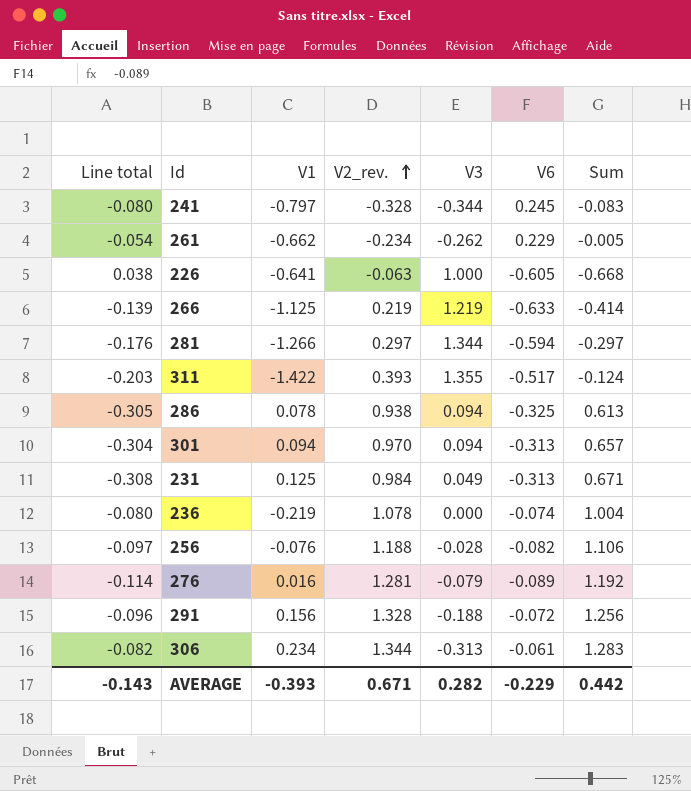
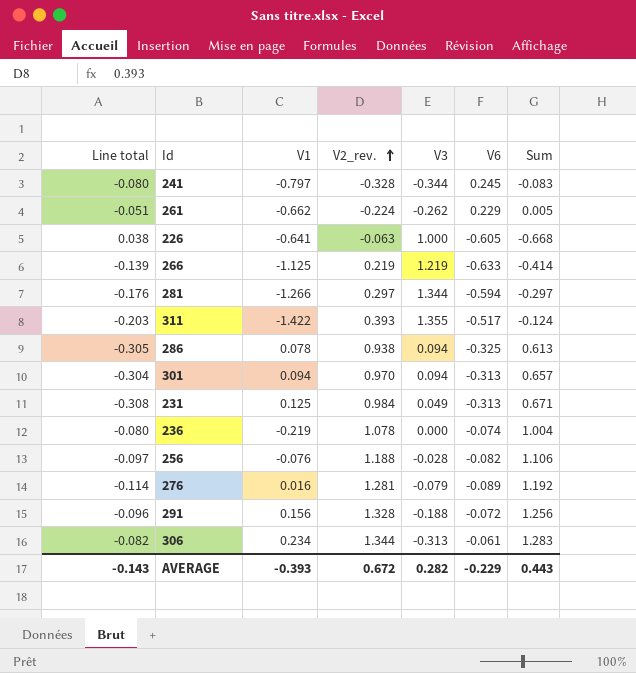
261 | Line total: -0.054 -> -0.051
261 | V2_rev.: -0.234 -> -0.224
261 | Sum: -0.005 -> 0.005
AVERAGE | V2_rev.: 0.671 -> 0.672
AVERAGE | Sum: 0.442 -> 0.443

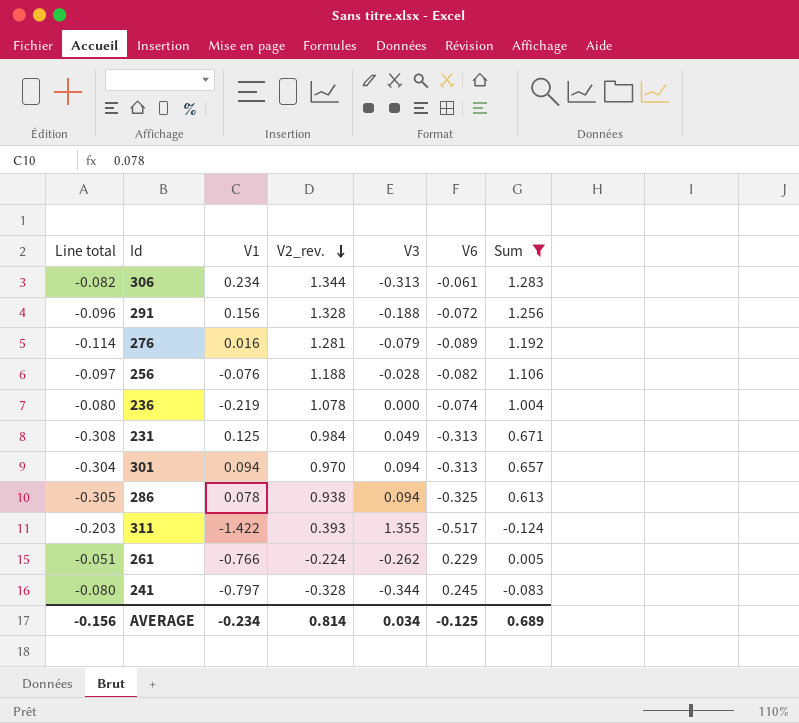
filter: none -> Sum >= -0.124
row order: V2_rev. ascending -> V2_rev. descending
261 | V1: -0.662 -> -0.766
AVERAGE | Line total: -0.143 -> -0.156
AVERAGE | V1: -0.393 -> -0.234
AVERAGE | V2_rev.: 0.672 -> 0.814
AVERAGE | V3: 0.282 -> 0.034
AVERAGE | V6: -0.229 -> -0.125
AVERAGE | Sum: 0.443 -> 0.689

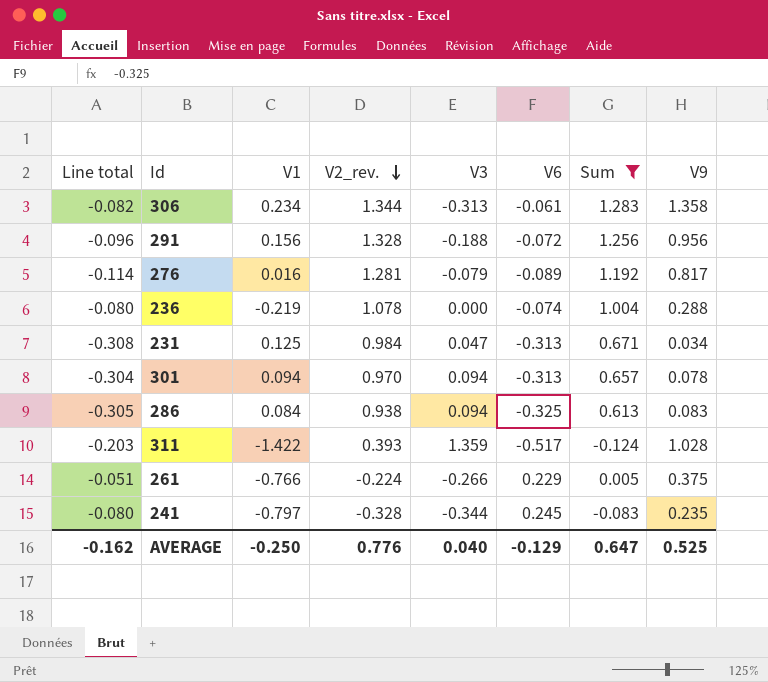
column V9 | position: none -> 8
row 256: -0.097 | -0.076 | 1.188 | -0.028 | -0.082 | 1.106 -> none
231 | V3: 0.049 -> 0.047
286 | V1: 0.078 -> 0.084
311 | V3: 1.355 -> 1.359
261 | V3: -0.262 -> -0.266
AVERAGE | Line total: -0.156 -> -0.162
AVERAGE | V1: -0.234 -> -0.250
AVERAGE | V2_rev.: 0.814 -> 0.776
AVERAGE | V3: 0.034 -> 0.040
AVERAGE | V6: -0.125 -> -0.129
AVERAGE | Sum: 0.689 -> 0.647

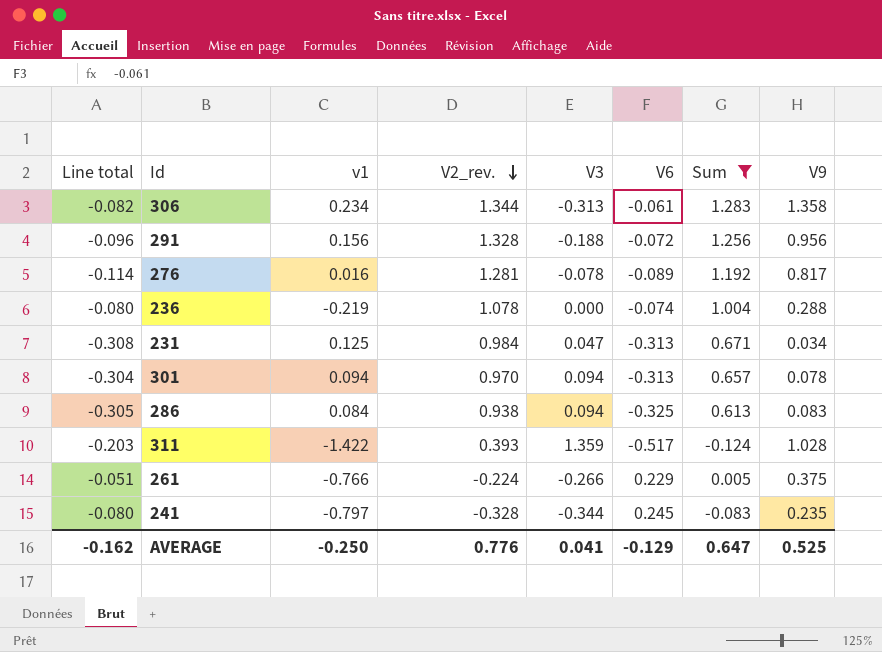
column name: V1 -> v1
276 | V3: -0.079 -> -0.078
AVERAGE | V3: 0.040 -> 0.041

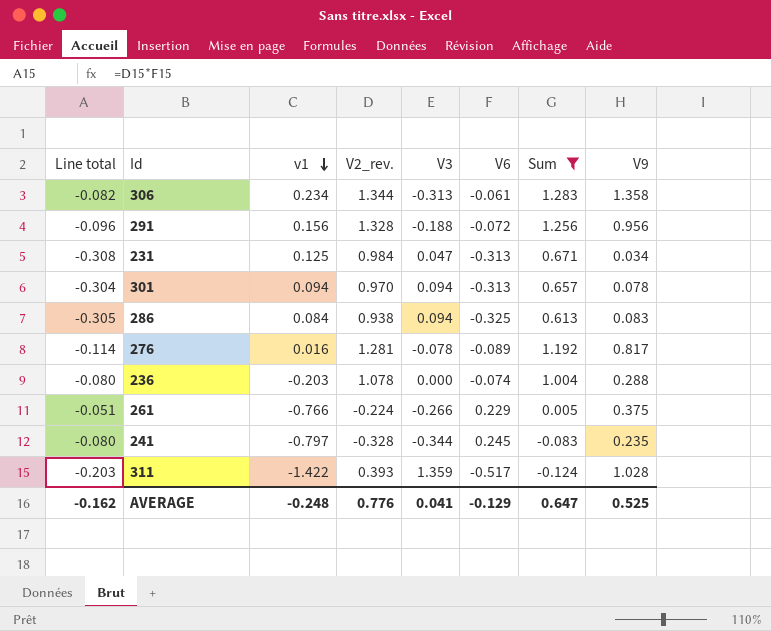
row order: V2_rev. descending -> v1 descending
236 | v1: -0.219 -> -0.203
AVERAGE | v1: -0.250 -> -0.248

